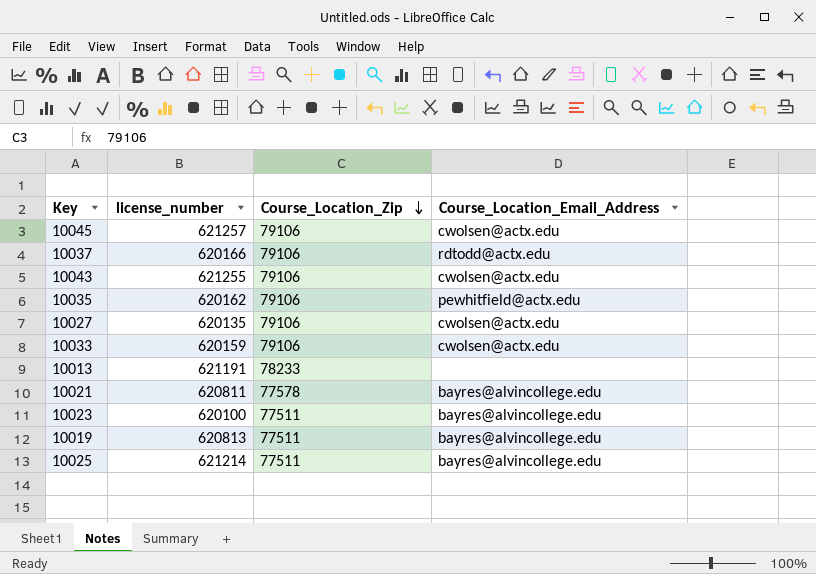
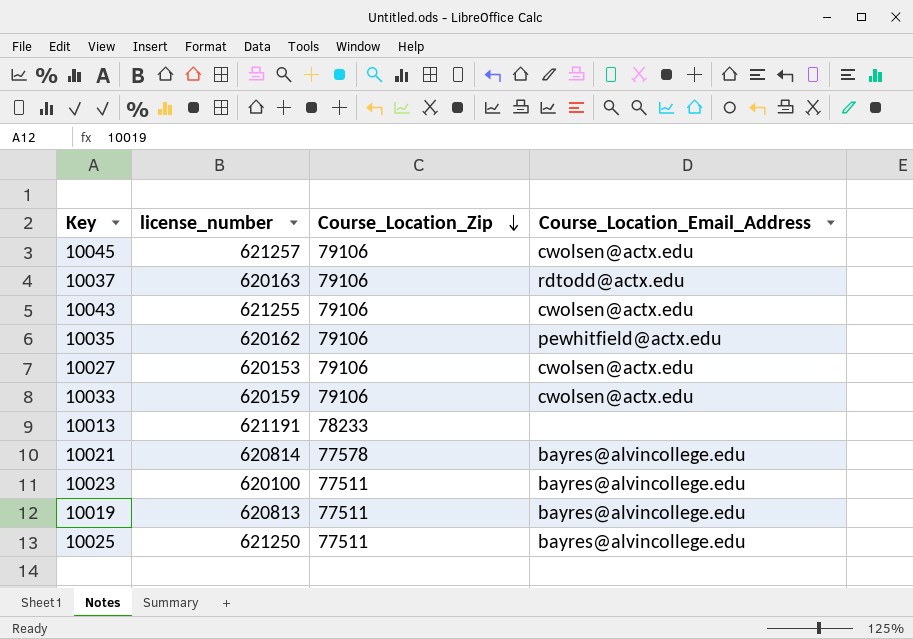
10037 | license_number: 620166 -> 620163
10027 | license_number: 620135 -> 620153
10021 | license_number: 620811 -> 620814
10025 | license_number: 621214 -> 621250

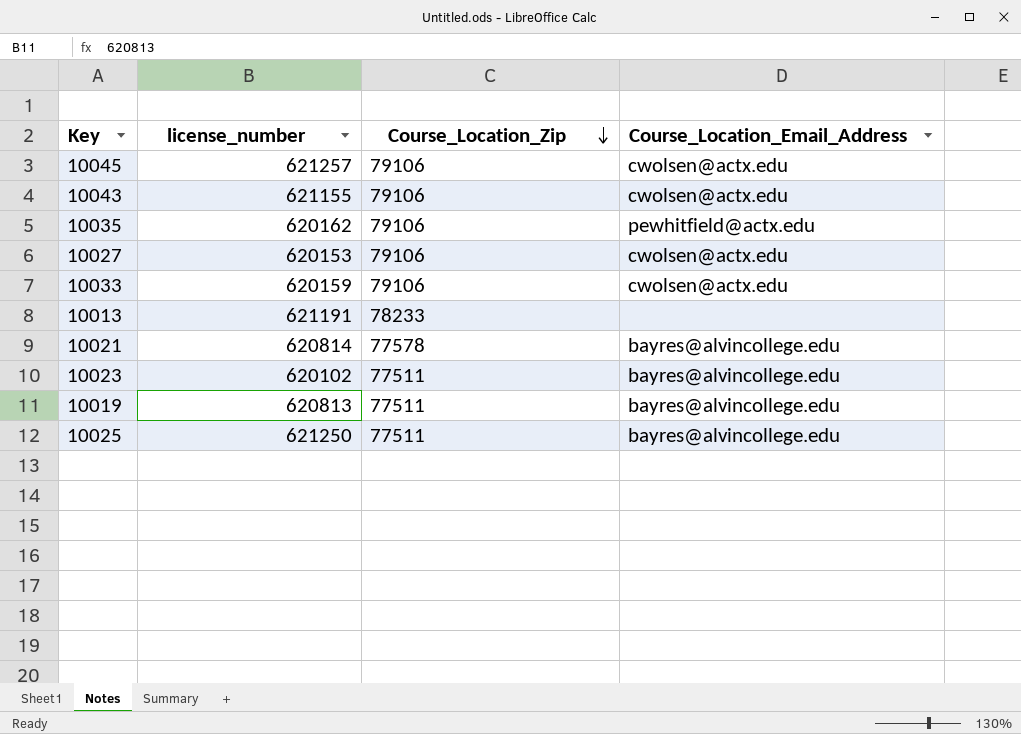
row 10037: 620163 | 79106 | rdtodd@actx.edu -> none
10043 | license_number: 621255 -> 621155
10023 | license_number: 620100 -> 620102

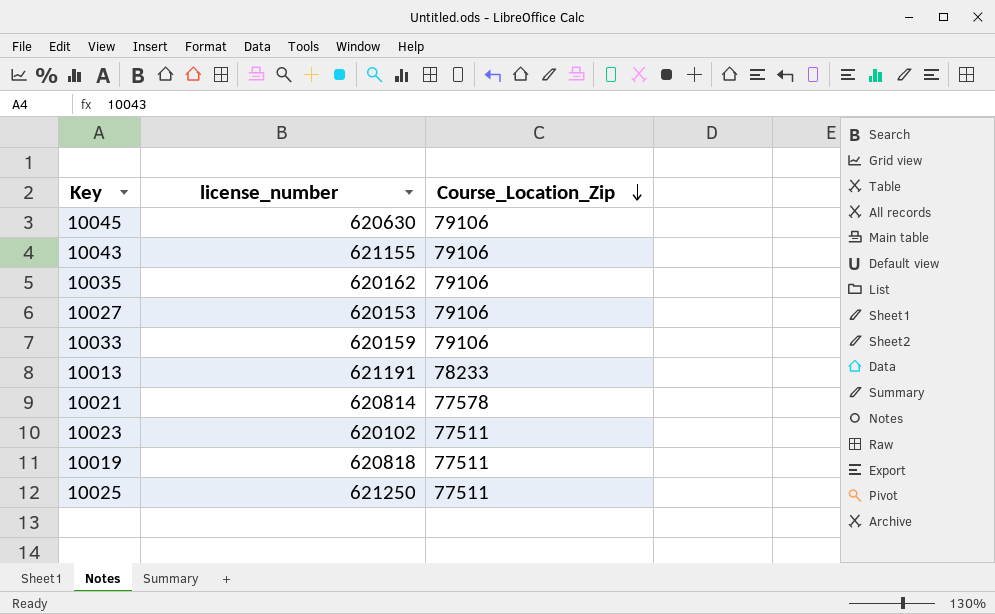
column Course_Location_Email_Address | position: 4 -> none
10045 | license_number: 621257 -> 620630
10019 | license_number: 620813 -> 620818

